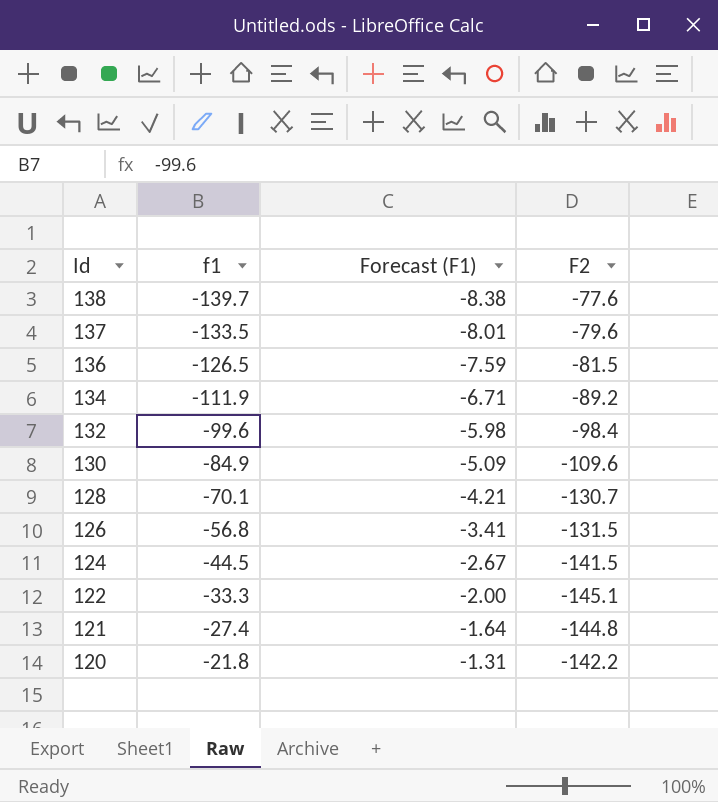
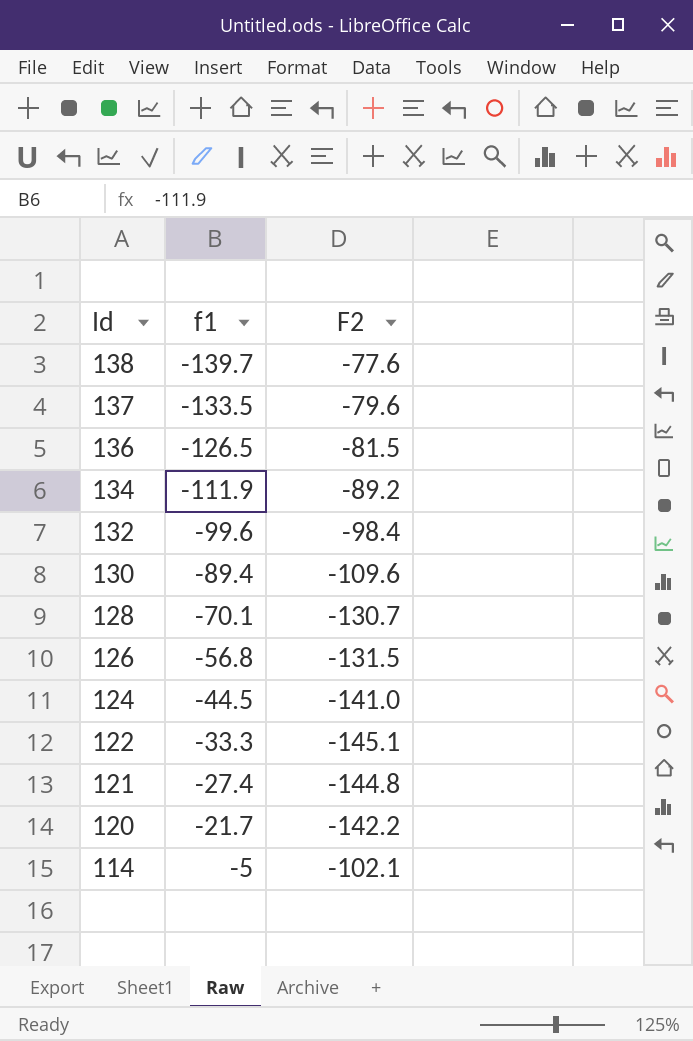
column Forecast (F1) | formula: [f1] * 0.06 -> none
130 | f1: -84.9 -> -89.4
124 | F2: -141.5 -> -141.0
120 | f1: -21.8 -> -21.7
row 114: none -> -5 | -102.1

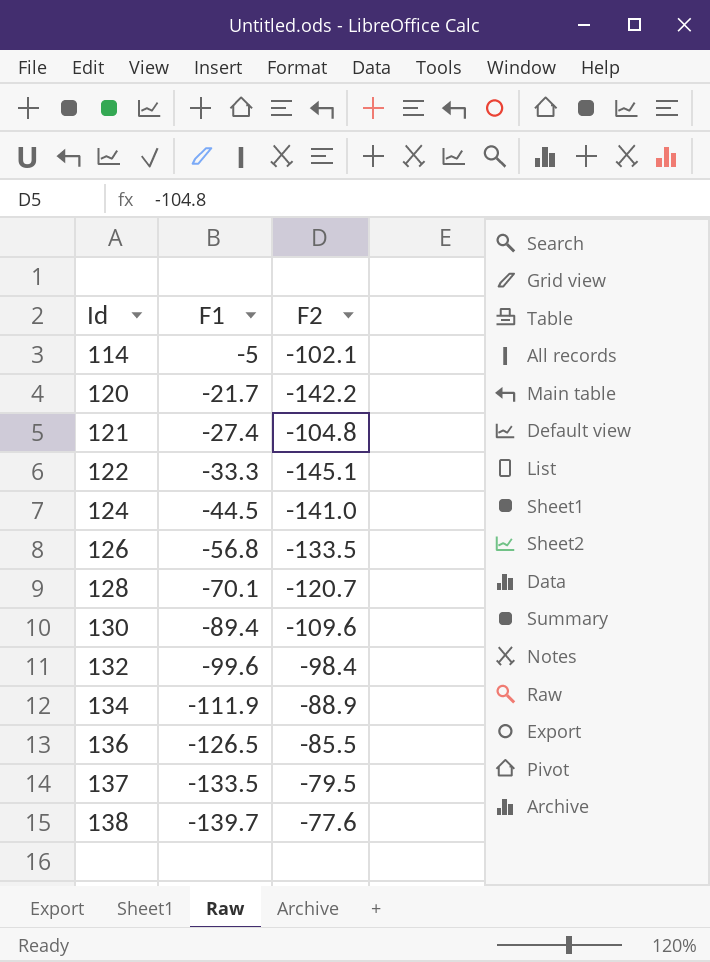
row order: Id descending -> Id ascending
column name: f1 -> F1
121 | F2: -144.8 -> -104.8
126 | F2: -131.5 -> -133.5
128 | F2: -130.7 -> -120.7
134 | F2: -89.2 -> -88.9
136 | F2: -81.5 -> -85.5
137 | F2: -79.6 -> -79.5

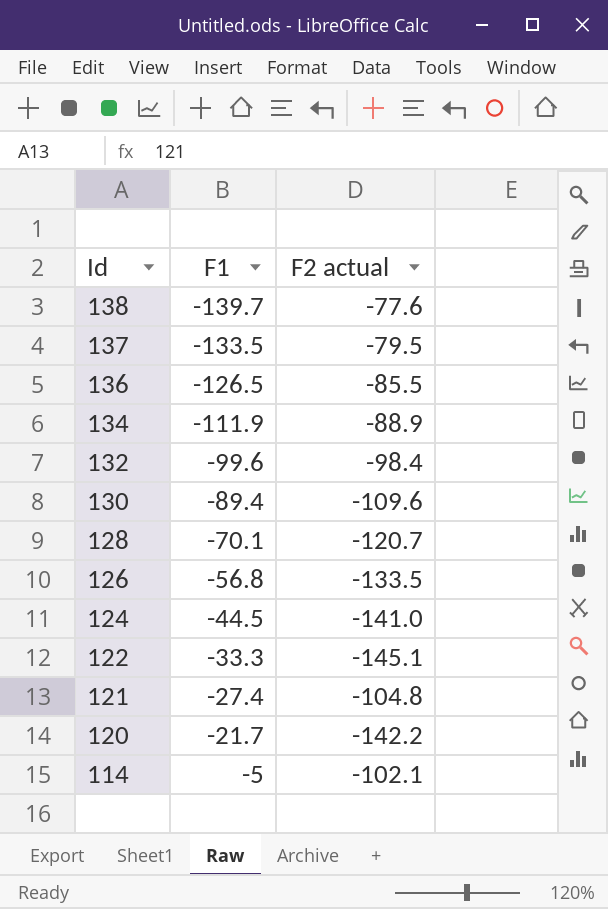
row order: Id ascending -> Id descending
column name: F2 -> F2 actual

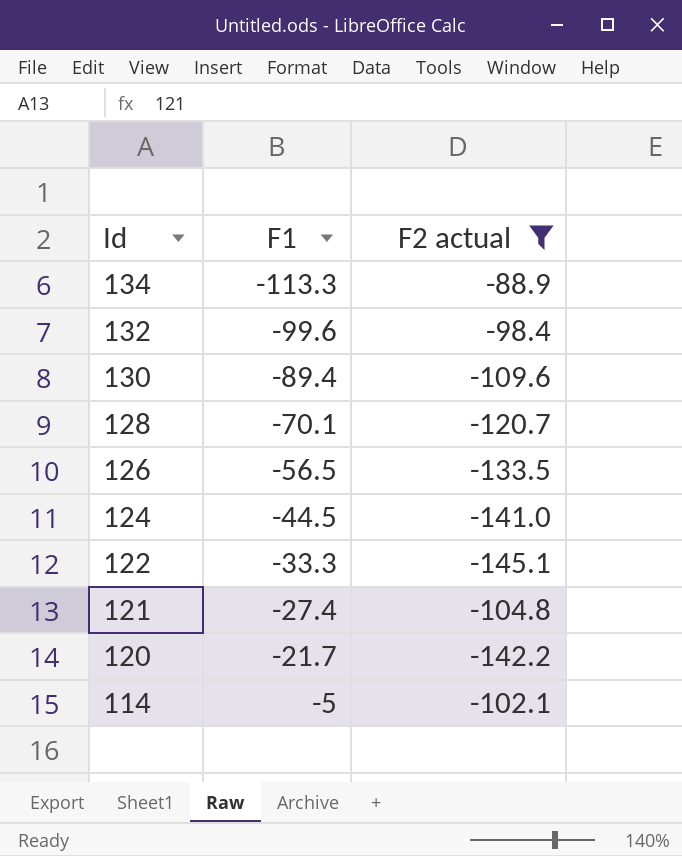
filter: none -> F2 actual <= -88.9
134 | F1: -111.9 -> -113.3
126 | F1: -56.8 -> -56.5

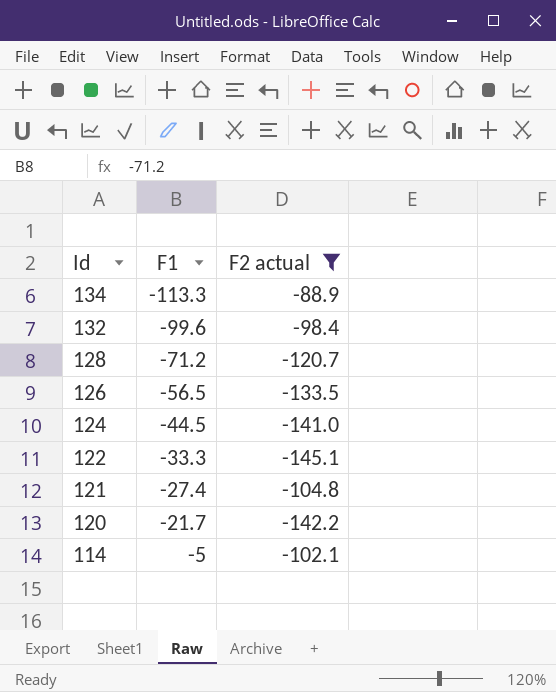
row 130: -89.4 | -109.6 -> none
128 | F1: -70.1 -> -71.2

